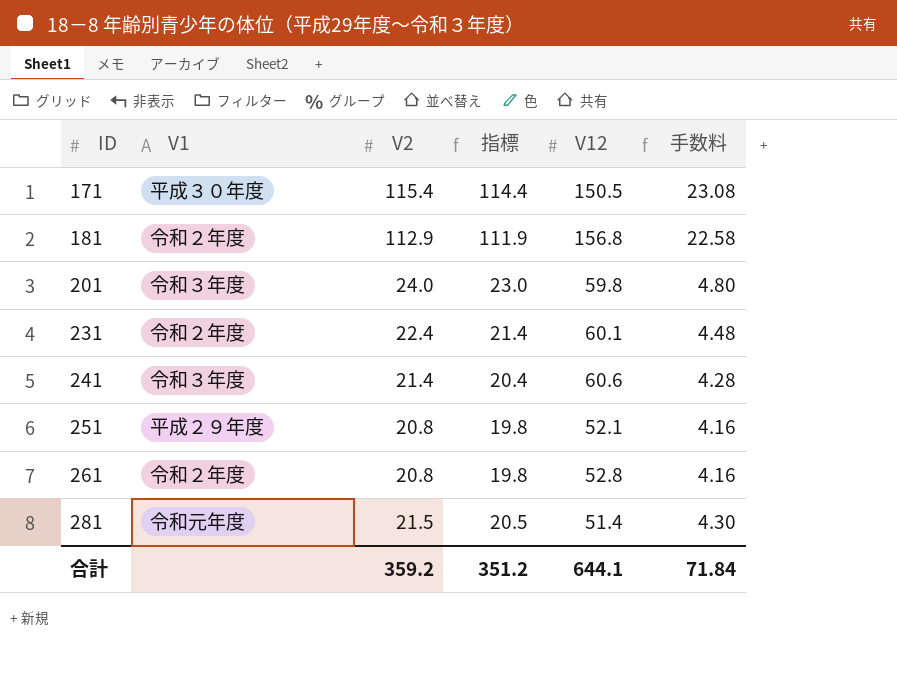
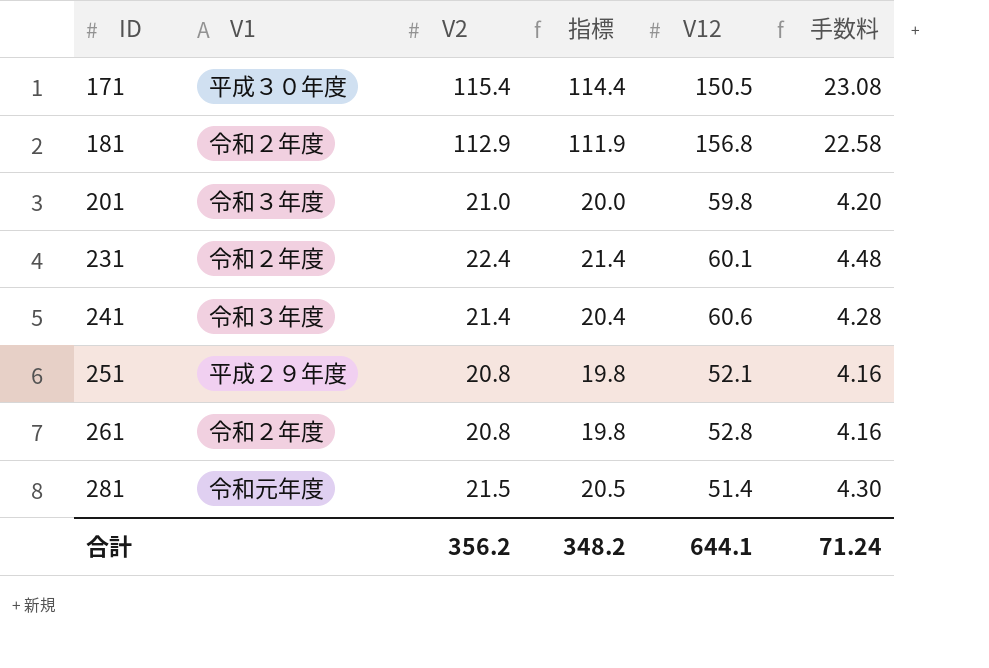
201 | V2: 24.0 -> 21.0
201 | 指標: 23.0 -> 20.0
201 | 手数料: 4.80 -> 4.20
合計 | V2: 359.2 -> 356.2
合計 | 指標: 351.2 -> 348.2
合計 | 手数料: 71.84 -> 71.24

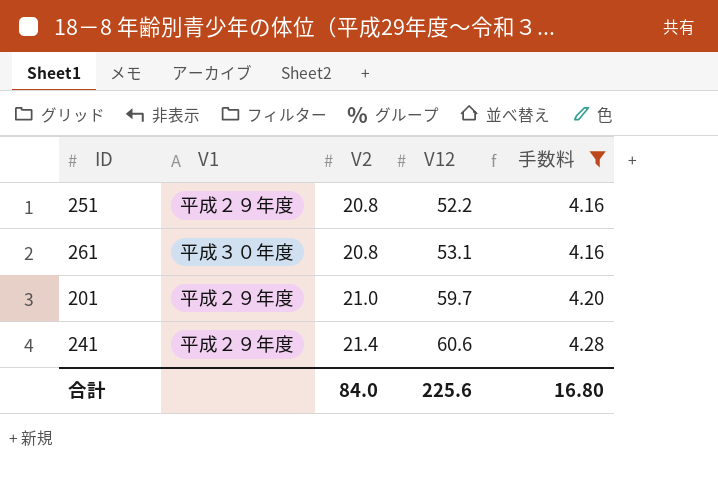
filter: none -> 手数料 <= 4.28
row order: ID ascending -> V2 ascending
column 指標 | formula: [V2] - 1 -> none
251 | V12: 52.1 -> 52.2
261 | V1: 令和２年度 -> 平成３０年度
261 | V12: 52.8 -> 53.1
201 | V1: 令和３年度 -> 平成２９年度
201 | V12: 59.8 -> 59.7
241 | V1: 令和３年度 -> 平成２９年度
合計 | V2: 356.2 -> 84.0
合計 | V12: 644.1 -> 225.6
合計 | 手数料: 71.24 -> 16.80

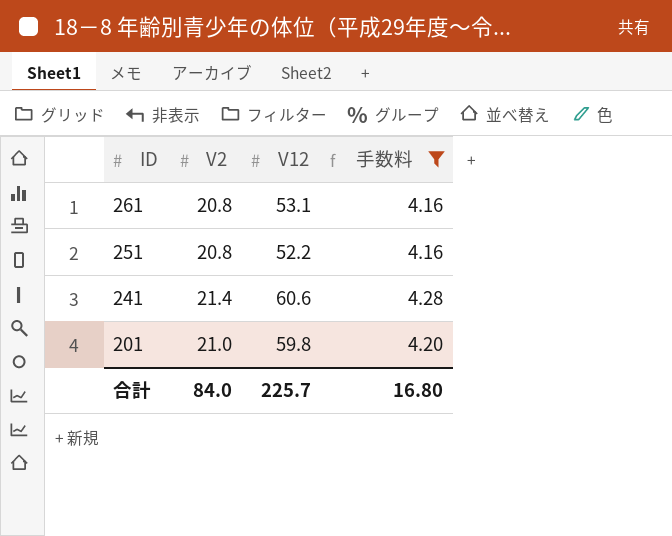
row order: V2 ascending -> ID descending
column V1 | position: 2 -> none
201 | V12: 59.7 -> 59.8
合計 | V12: 225.6 -> 225.7

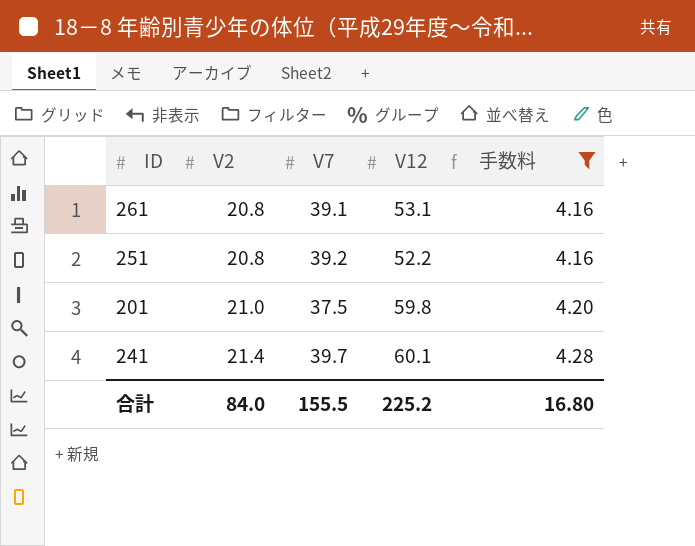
row order: ID descending -> V2 ascending
column V7 | position: none -> 3
241 | V12: 60.6 -> 60.1
合計 | V12: 225.7 -> 225.2

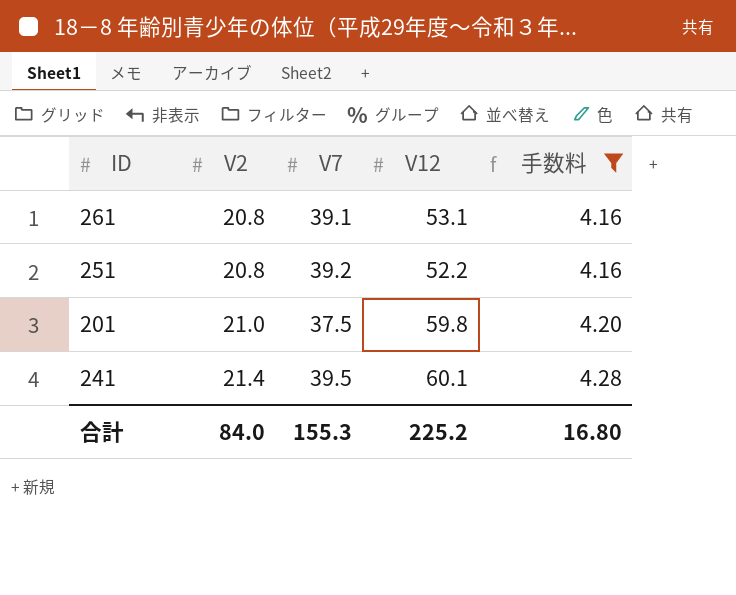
241 | V7: 39.7 -> 39.5
合計 | V7: 155.5 -> 155.3

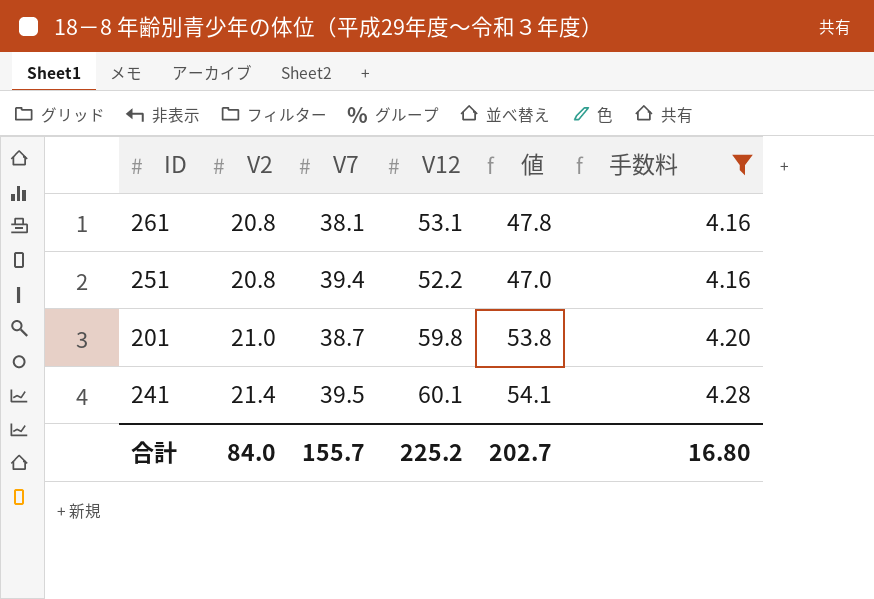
column 値 | formula: none -> [V12] * 0.9
261 | V7: 39.1 -> 38.1
251 | V7: 39.2 -> 39.4
201 | V7: 37.5 -> 38.7
合計 | V7: 155.3 -> 155.7

